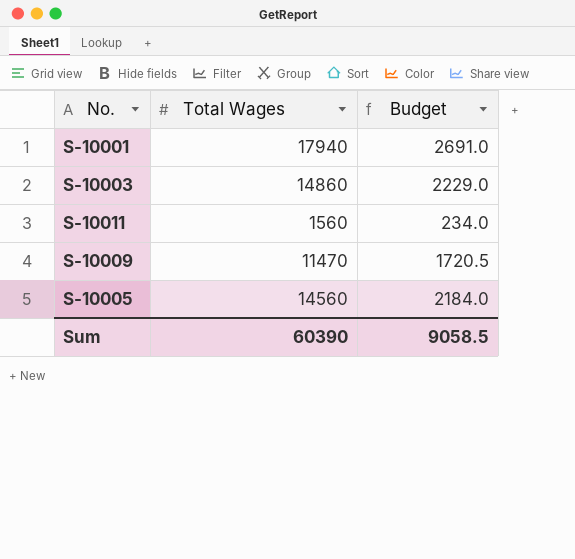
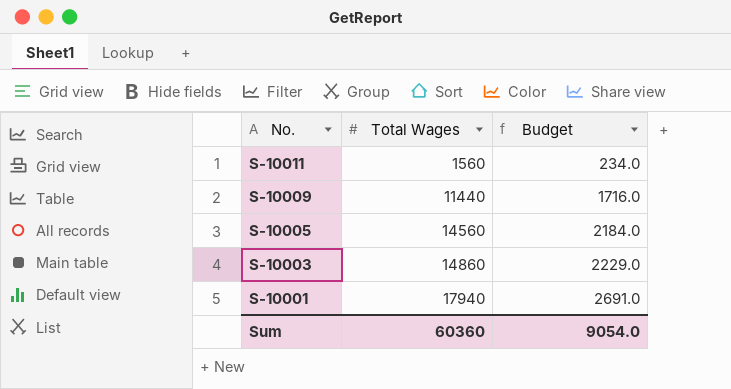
row order: none -> No. descending
S-10009 | Total Wages: 11470 -> 11440
S-10009 | Budget: 1720.5 -> 1716.0
Sum | Total Wages: 60390 -> 60360
Sum | Budget: 9058.5 -> 9054.0

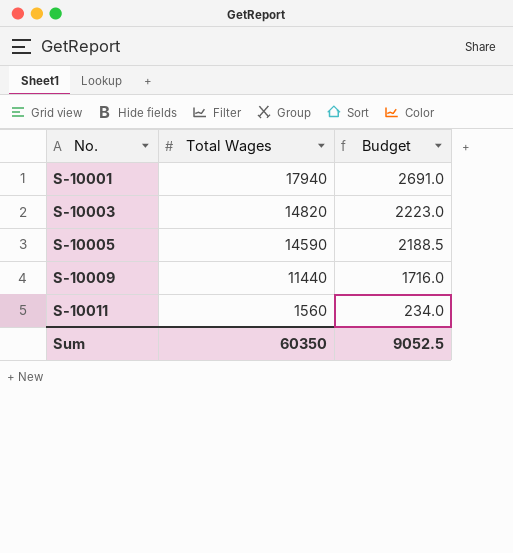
row order: No. descending -> No. ascending
S-10003 | Total Wages: 14860 -> 14820
S-10003 | Budget: 2229.0 -> 2223.0
S-10005 | Total Wages: 14560 -> 14590
S-10005 | Budget: 2184.0 -> 2188.5
Sum | Total Wages: 60360 -> 60350
Sum | Budget: 9054.0 -> 9052.5

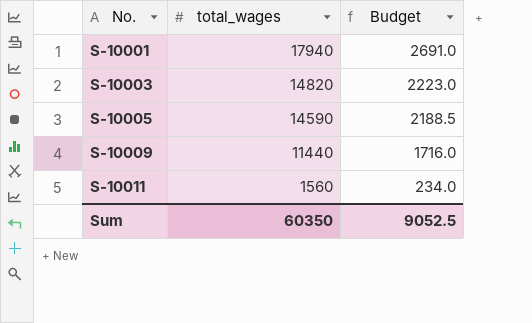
column name: Total Wages -> total_wages

